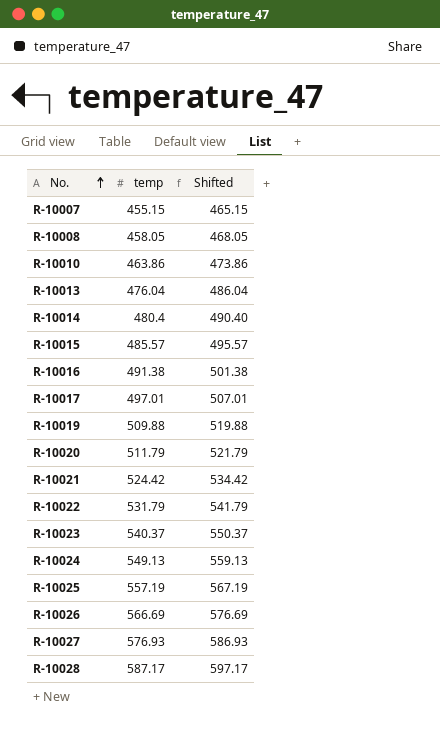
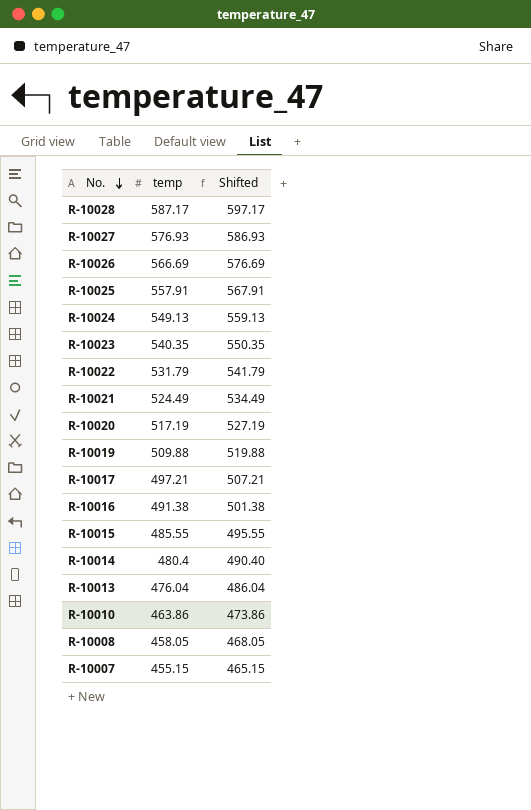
row order: No. ascending -> No. descending
R-10025 | temp: 557.19 -> 557.91
R-10025 | Shifted: 567.19 -> 567.91
R-10023 | temp: 540.37 -> 540.35
R-10023 | Shifted: 550.37 -> 550.35
R-10021 | temp: 524.42 -> 524.49
R-10021 | Shifted: 534.42 -> 534.49
R-10020 | temp: 511.79 -> 517.19
R-10020 | Shifted: 521.79 -> 527.19
R-10017 | temp: 497.01 -> 497.21
R-10017 | Shifted: 507.01 -> 507.21
R-10015 | temp: 485.57 -> 485.55
R-10015 | Shifted: 495.57 -> 495.55

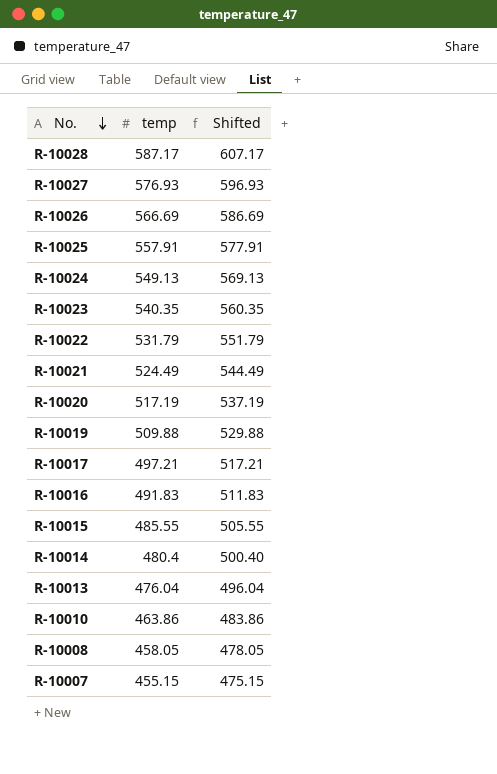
column Shifted | formula: [temp] + 10 -> [temp] + 20
R-10016 | temp: 491.38 -> 491.83

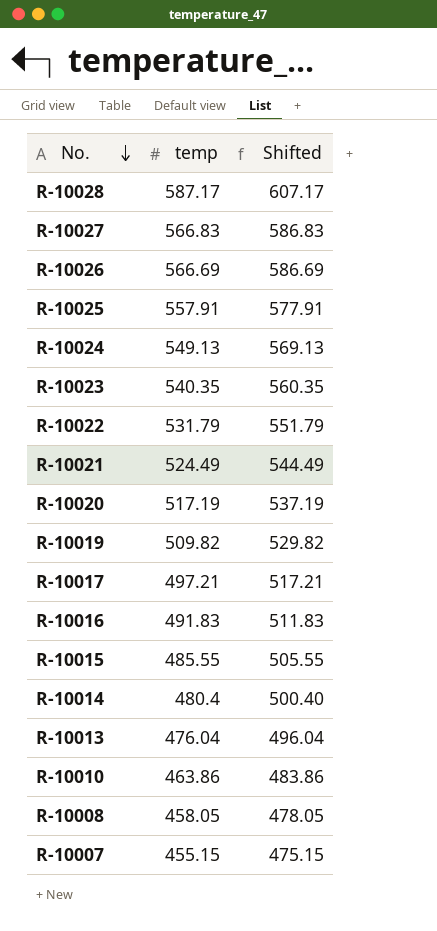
R-10027 | temp: 576.93 -> 566.83
R-10027 | Shifted: 596.93 -> 586.83
R-10019 | temp: 509.88 -> 509.82
R-10019 | Shifted: 529.88 -> 529.82

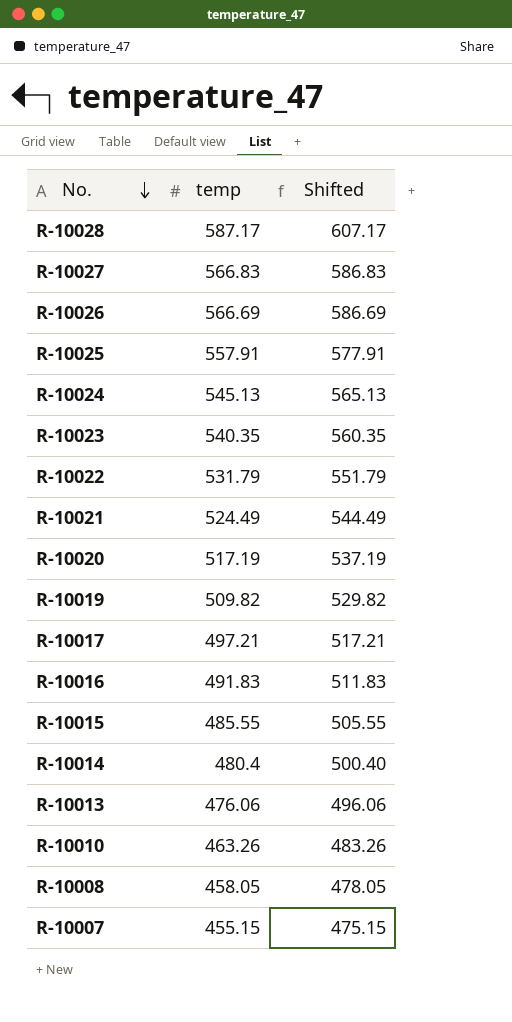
R-10024 | temp: 549.13 -> 545.13
R-10024 | Shifted: 569.13 -> 565.13
R-10013 | temp: 476.04 -> 476.06
R-10013 | Shifted: 496.04 -> 496.06
R-10010 | temp: 463.86 -> 463.26
R-10010 | Shifted: 483.86 -> 483.26

